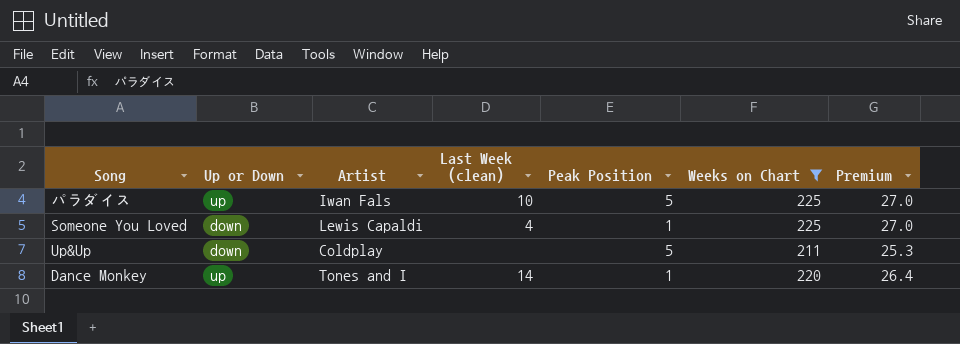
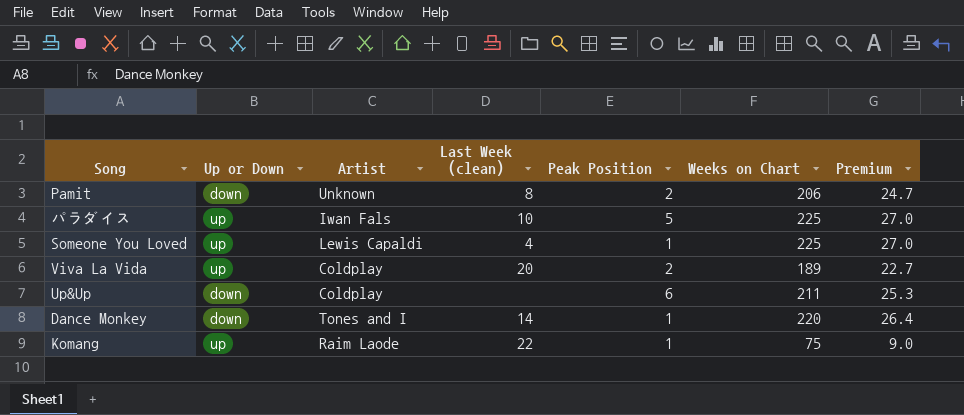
filter: Weeks on Chart >= 211 -> none
Someone You Loved | Up or Down: down -> up
Up&Up | Peak Position: 5 -> 6
Dance Monkey | Up or Down: up -> down

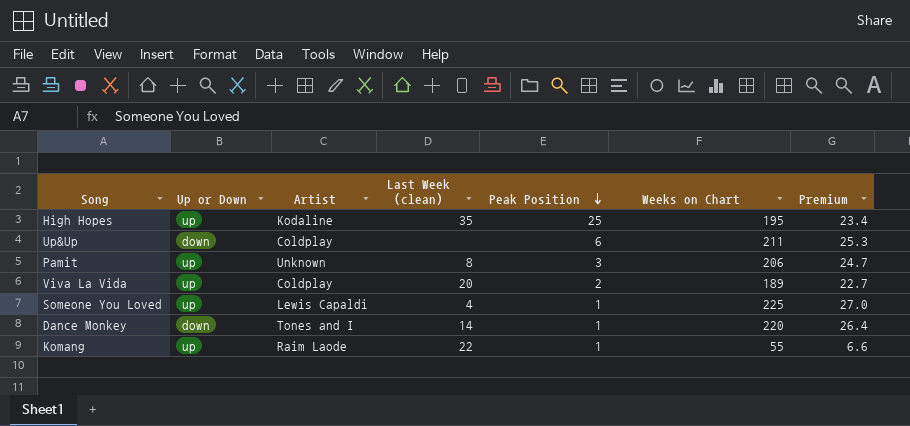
row order: none -> Peak Position descending
row パラダイス: up | Iwan Fals | 10 | 5 | 225 | 27.0 -> none
row High Hopes: none -> up | Kodaline | 35 | 25 | 195 | 23.4
Pamit | Up or Down: down -> up
Pamit | Peak Position: 2 -> 3
Komang | Weeks on Chart: 75 -> 55
Komang | Premium: 9.0 -> 6.6

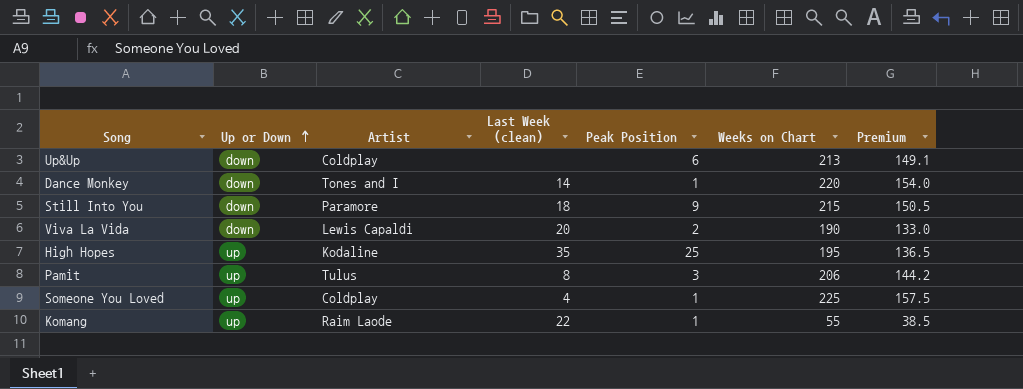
row order: Peak Position descending -> Up or Down ascending
column Premium | formula: [Weeks on Chart] * 0.12 -> [Weeks on Chart] * 0.7
Up&Up | Weeks on Chart: 211 -> 213
row Still Into You: none -> down | Paramore | 18 | 9 | 215 | 150.5
Viva La Vida | Up or Down: up -> down
Viva La Vida | Artist: Coldplay -> Lewis Capaldi
Viva La Vida | Weeks on Chart: 189 -> 190
Pamit | Artist: Unknown -> Tulus
Someone You Loved | Artist: Lewis Capaldi -> Coldplay

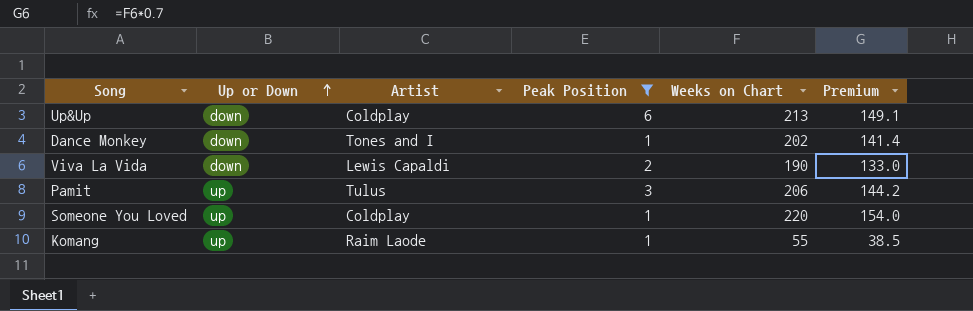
filter: none -> Peak Position <= 6
column Last Week (clean) | position: 4 -> none
Dance Monkey | Weeks on Chart: 220 -> 202
Dance Monkey | Premium: 154.0 -> 141.4
Someone You Loved | Weeks on Chart: 225 -> 220
Someone You Loved | Premium: 157.5 -> 154.0

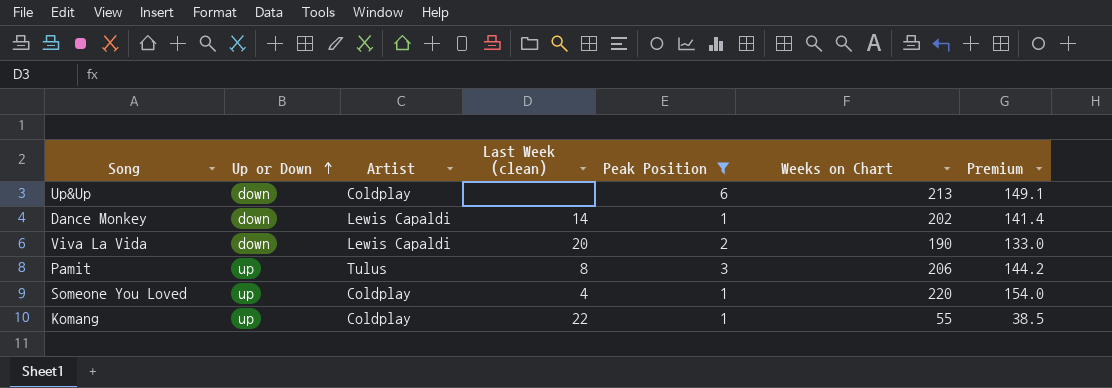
column Last Week (clean) | position: none -> 4
Dance Monkey | Artist: Tones and I -> Lewis Capaldi
Komang | Artist: Raim Laode -> Coldplay

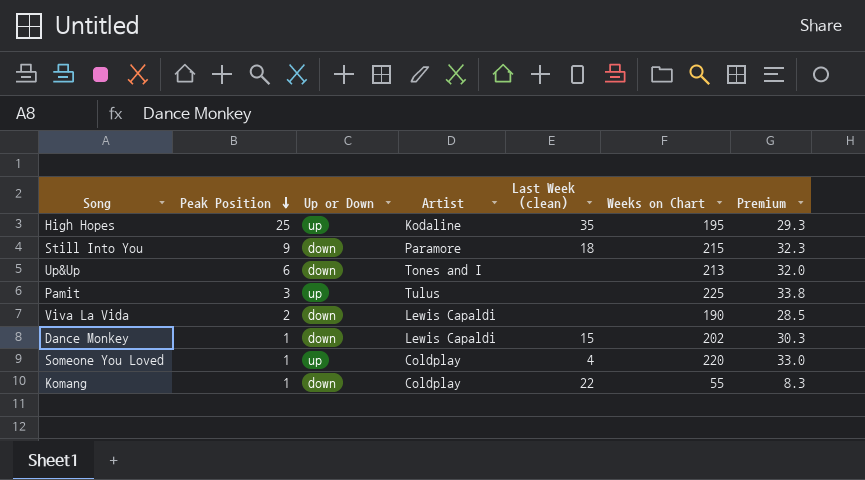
filter: Peak Position <= 6 -> none
row order: Up or Down ascending -> Peak Position descending
column Peak Position | position: 5 -> 2
column Premium | formula: [Weeks on Chart] * 0.7 -> [Weeks on Chart] * 0.15
Up&Up | Artist: Coldplay -> Tones and I
Pamit | Last Week (clean): 8 -> none
Pamit | Weeks on Chart: 206 -> 225
Viva La Vida | Last Week (clean): 20 -> none
Dance Monkey | Last Week (clean): 14 -> 15
Komang | Up or Down: up -> down

